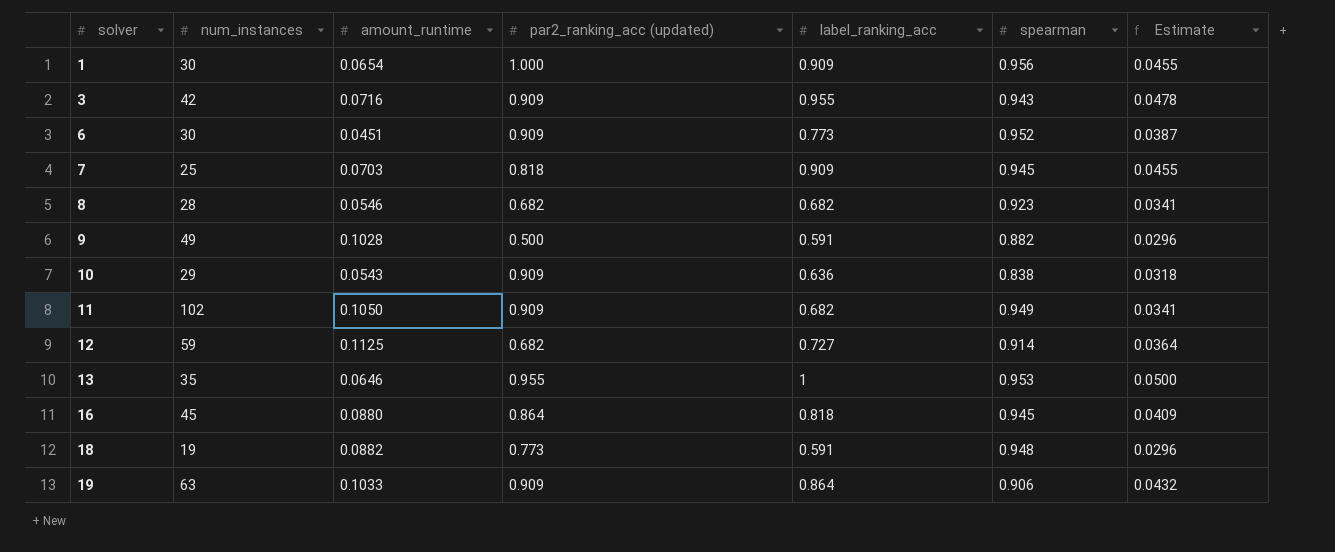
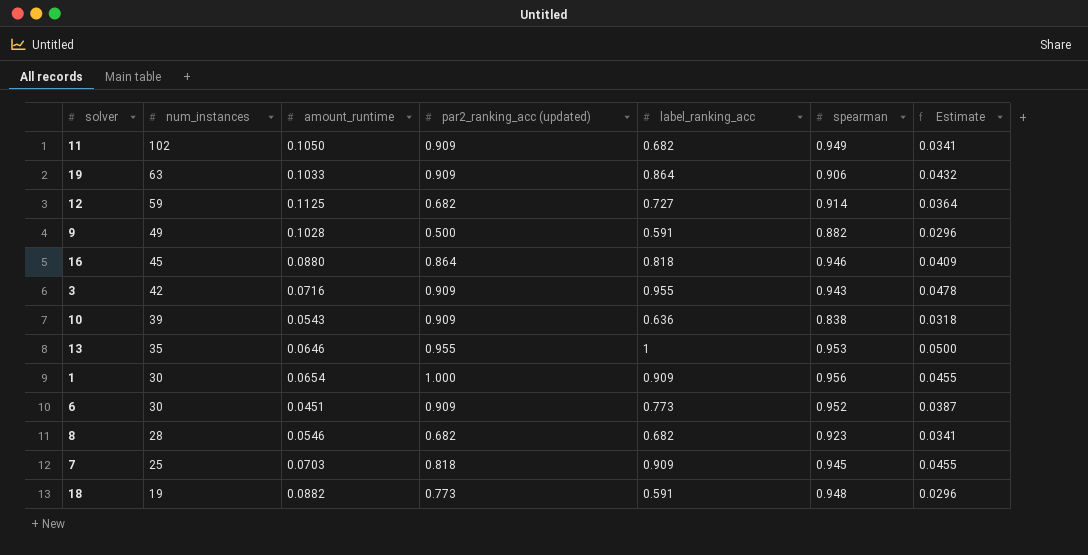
row order: solver ascending -> num_instances descending
16 | spearman: 0.945 -> 0.946
10 | num_instances: 29 -> 39

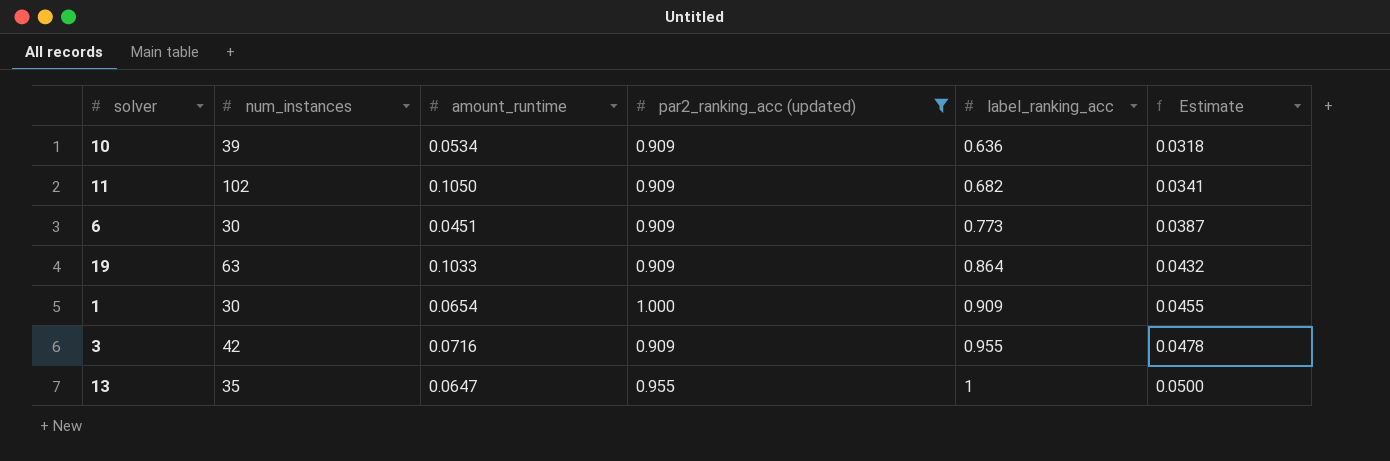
filter: none -> par2_ranking_acc (updated) >= 0.909
row order: num_instances descending -> label_ranking_acc ascending
column spearman | position: 6 -> none
10 | amount_runtime: 0.0543 -> 0.0534
13 | amount_runtime: 0.0646 -> 0.0647

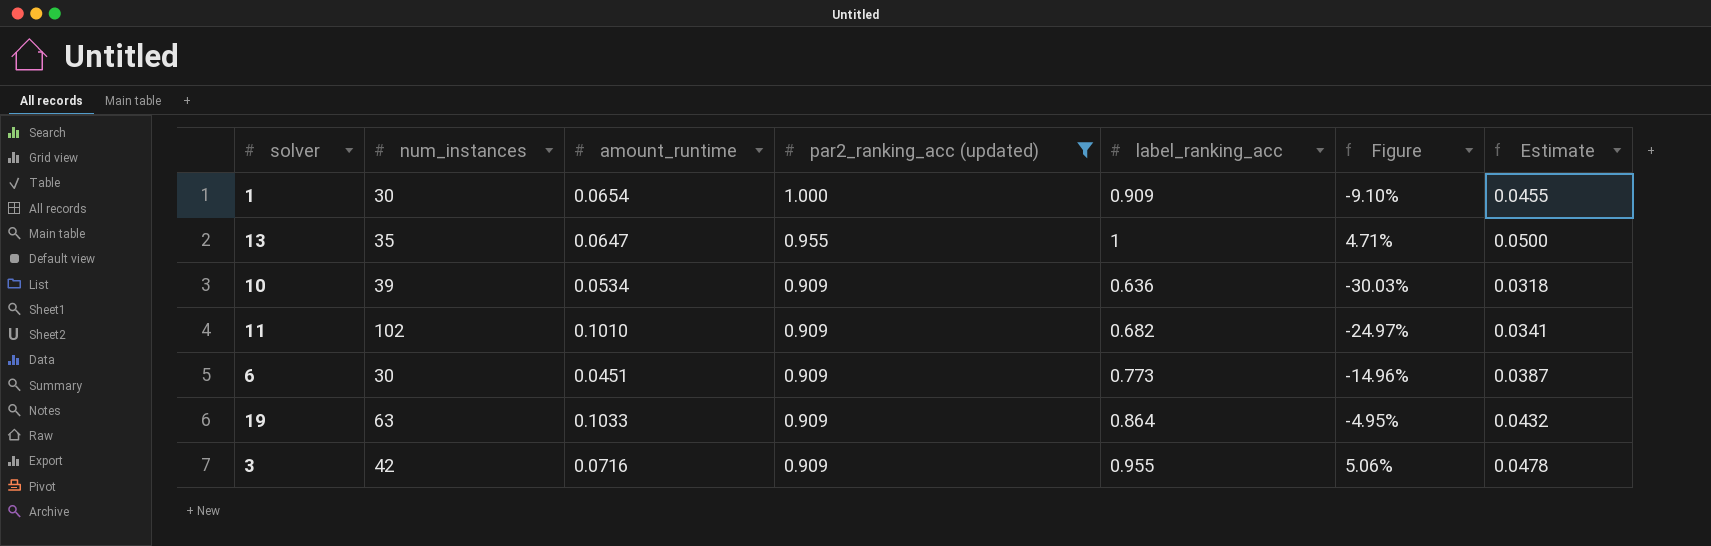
row order: label_ranking_acc ascending -> par2_ranking_acc (updated) descending
column Figure | formula: none -> ([label_ranking_acc] - [par2_ranking_acc (updated)]) / [par2_ranking_acc (updated)]
11 | amount_runtime: 0.1050 -> 0.1010

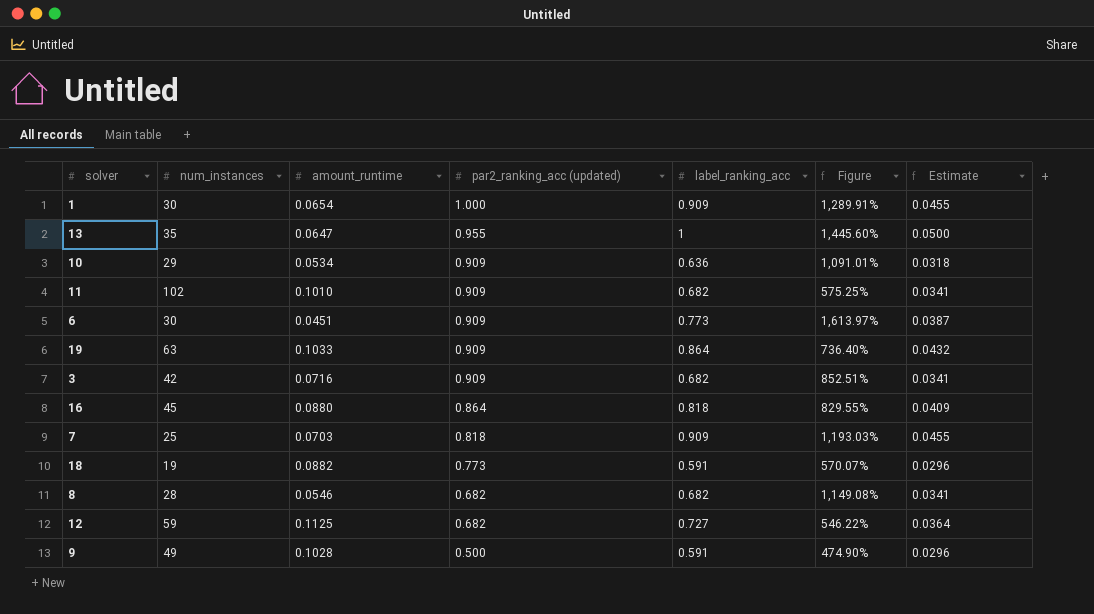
filter: par2_ranking_acc (updated) >= 0.909 -> none
column Figure | formula: ([label_ranking_acc] - [par2_ranking_acc (updated)]) / [par2_ranking_acc (updated)] -> ([label_ranking_acc] - [amount_runtime]) / [amount_runtime]
10 | num_instances: 39 -> 29
3 | label_ranking_acc: 0.955 -> 0.682
3 | Estimate: 0.0478 -> 0.0341

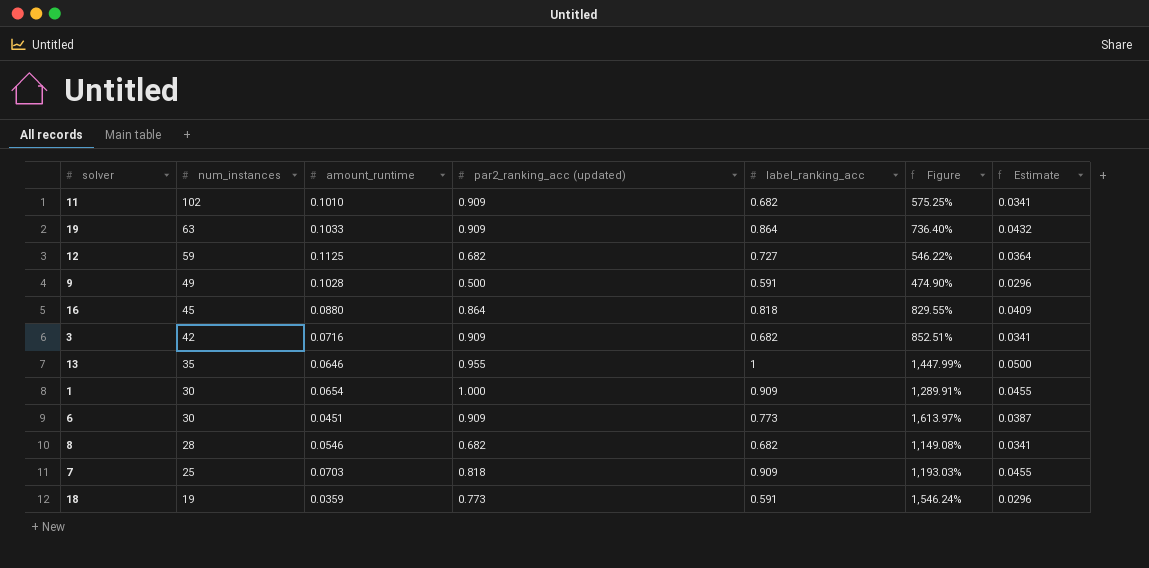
row order: par2_ranking_acc (updated) descending -> num_instances descending
row 10: 29 | 0.0534 | 0.909 | 0.636 | 1,091.01% | 0.0318 -> none
13 | amount_runtime: 0.0647 -> 0.0646
13 | Figure: 1,445.60% -> 1,447.99%
18 | amount_runtime: 0.0882 -> 0.0359
18 | Figure: 570.07% -> 1,546.24%

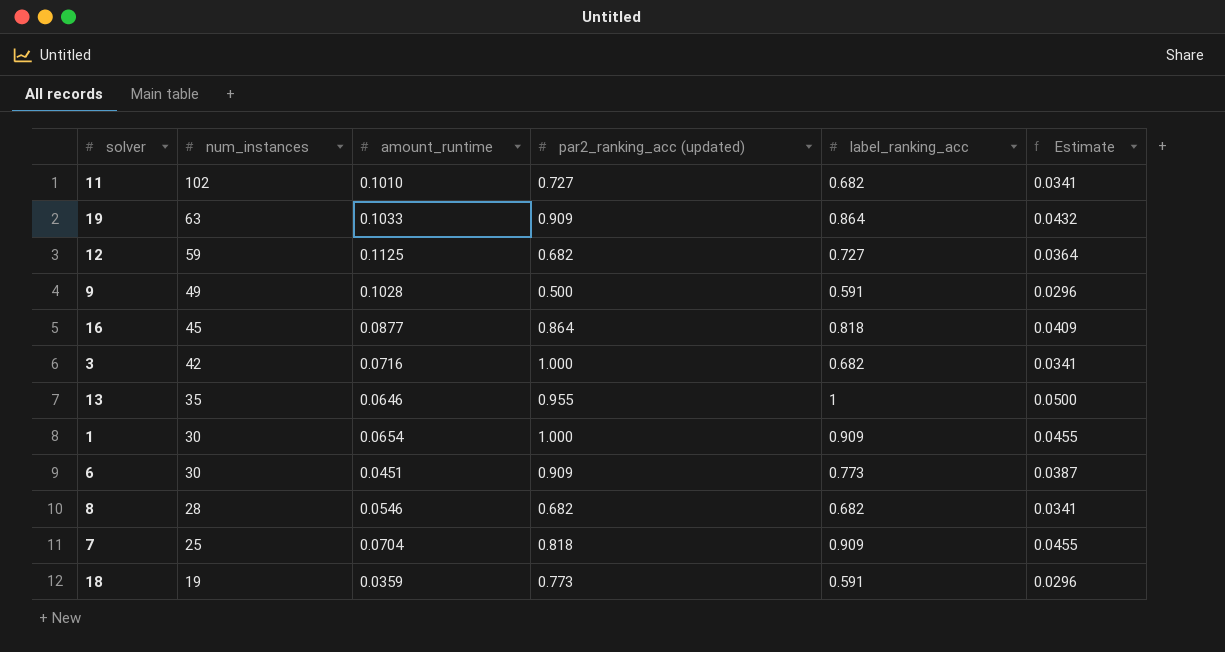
column Figure | formula: ([label_ranking_acc] - [amount_runtime]) / [amount_runtime] -> none
11 | par2_ranking_acc (updated): 0.909 -> 0.727
16 | amount_runtime: 0.0880 -> 0.0877
3 | par2_ranking_acc (updated): 0.909 -> 1.000
7 | amount_runtime: 0.0703 -> 0.0704

